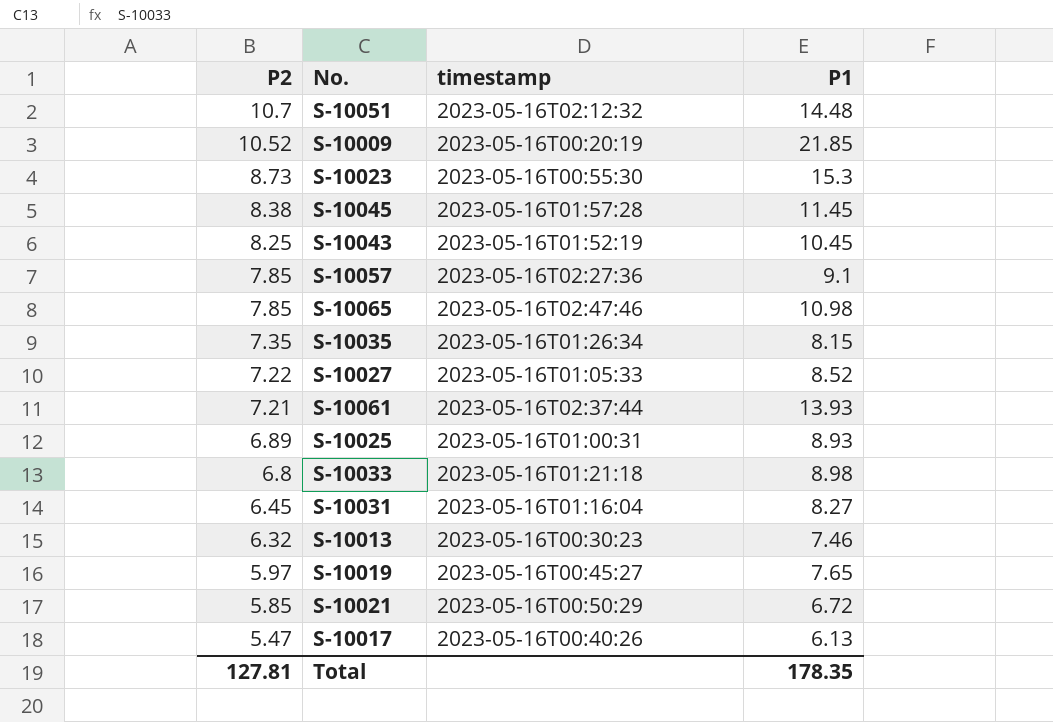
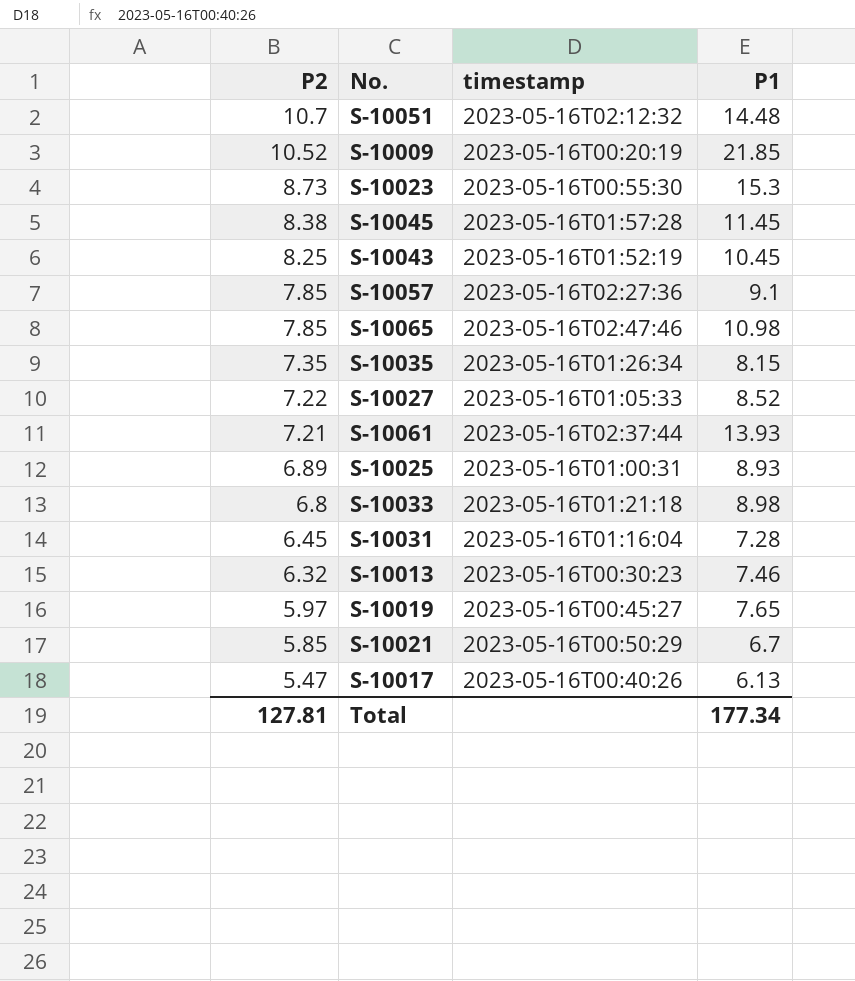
S-10031 | P1: 8.27 -> 7.28
S-10021 | P1: 6.72 -> 6.7
Total | P1: 178.35 -> 177.34

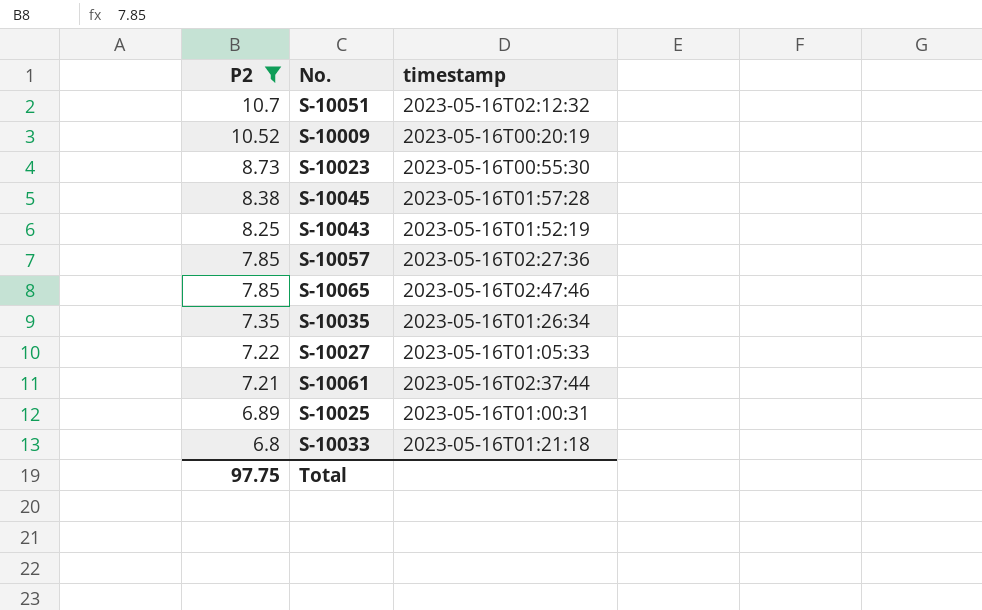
filter: none -> P2 >= 6.8
column P1 | position: 4 -> none
Total | P2: 127.81 -> 97.75

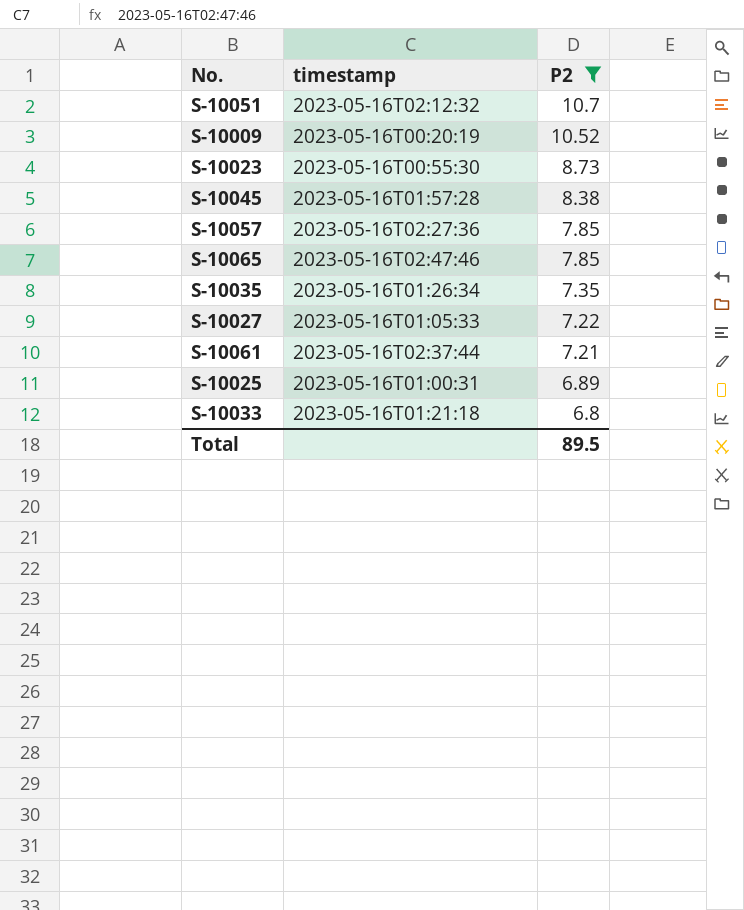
column P2 | position: 1 -> 3
row S-10043: 8.25 | 2023-05-16T01:52:19 -> none
Total | P2: 97.75 -> 89.5

